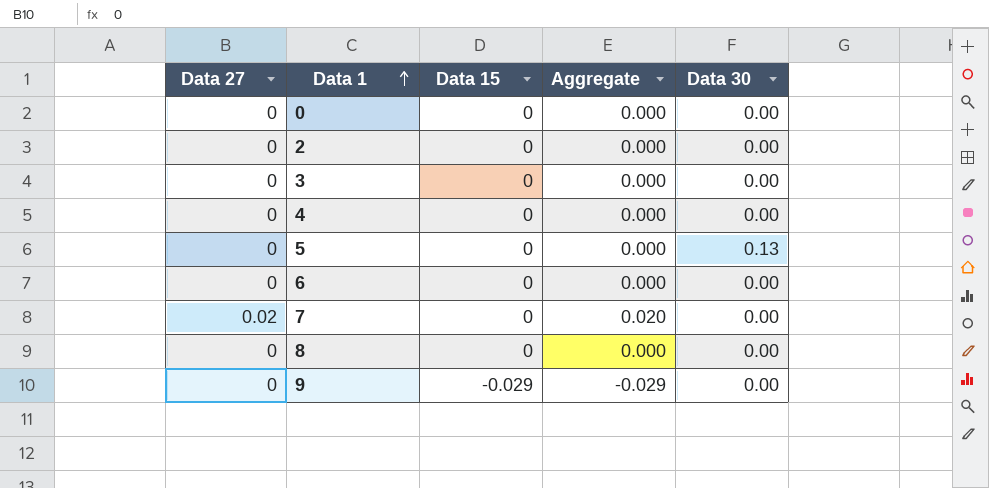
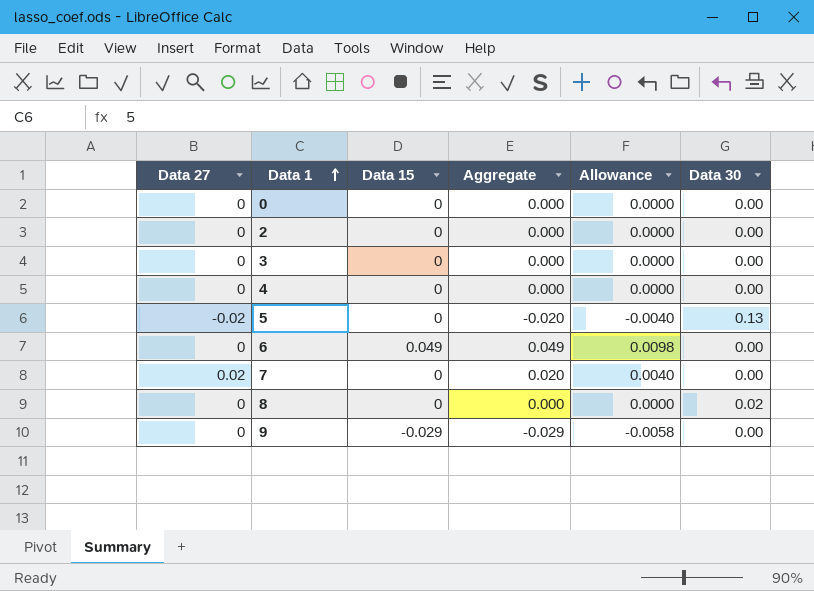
column Allowance | formula: none -> [Aggregate] * 0.2
5 | Data 27: 0 -> -0.02
5 | Aggregate: 0.000 -> -0.020
6 | Data 15: 0 -> 0.049
6 | Aggregate: 0.000 -> 0.049
8 | Data 30: 0.00 -> 0.02

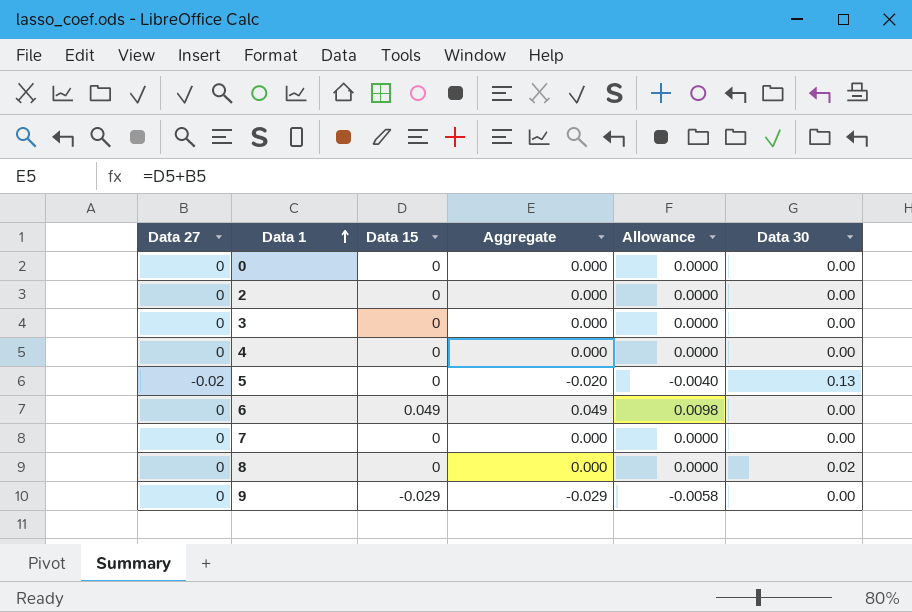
7 | Data 27: 0.02 -> 0
7 | Aggregate: 0.020 -> 0.000
7 | Allowance: 0.0040 -> 0.0000

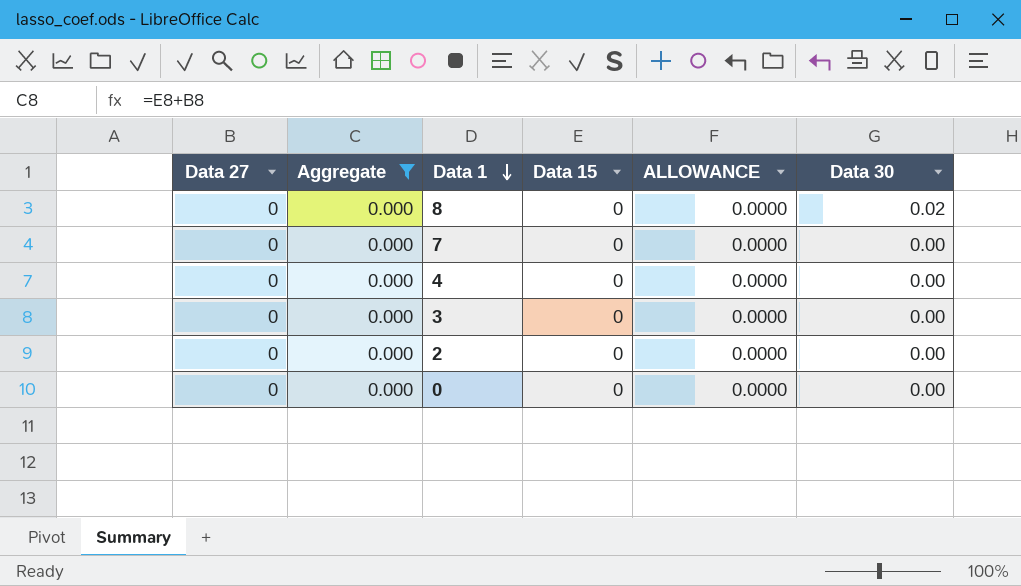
filter: none -> Aggregate = 0.000
row order: Data 1 ascending -> Data 1 descending
column Aggregate | position: 4 -> 2
column name: Allowance -> ALLOWANCE

